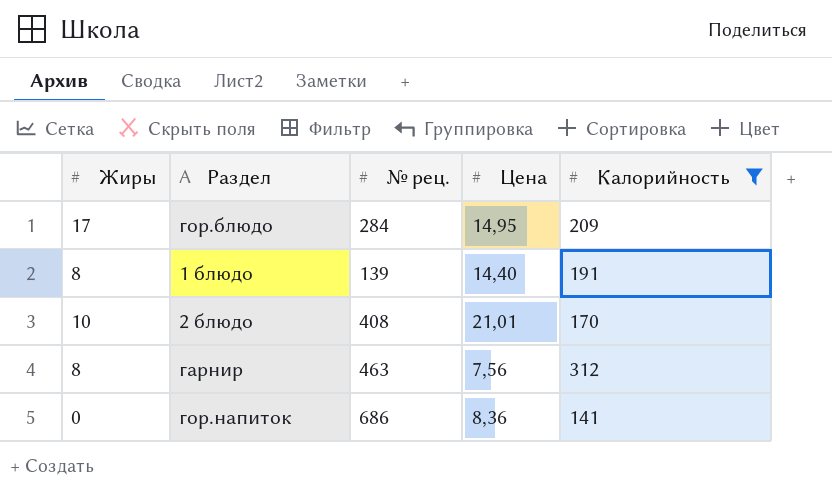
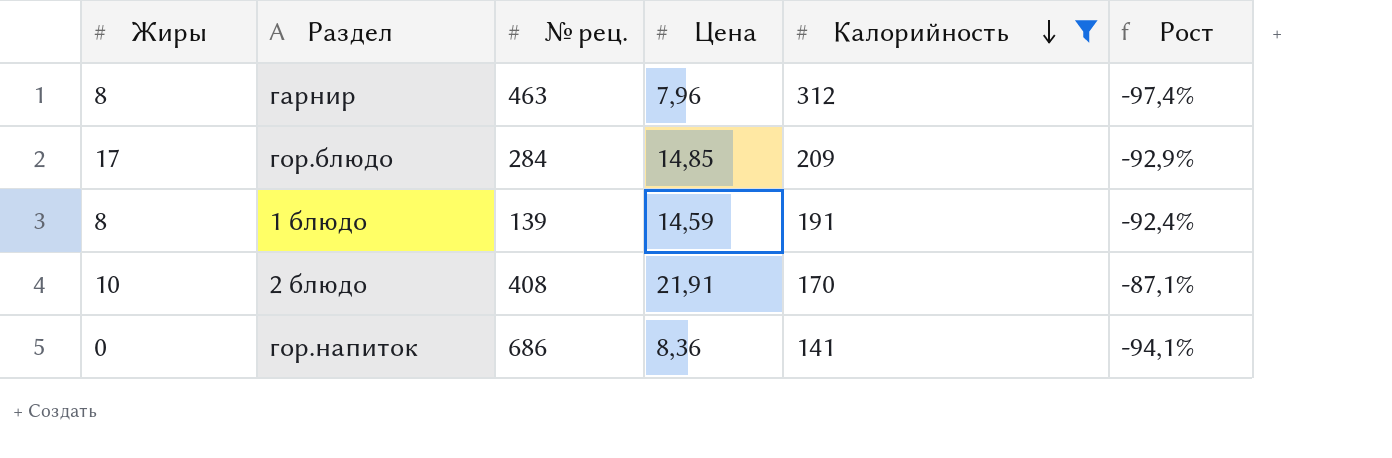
row order: none -> Калорийность descending
column Рост | formula: none -> ([Цена] - [Калорийность]) / [Калорийность]
гарнир | Цена: 7,56 -> 7,96
гор.блюдо | Цена: 14,95 -> 14,85
1 блюдо | Цена: 14,40 -> 14,59
2 блюдо | Цена: 21,01 -> 21,91

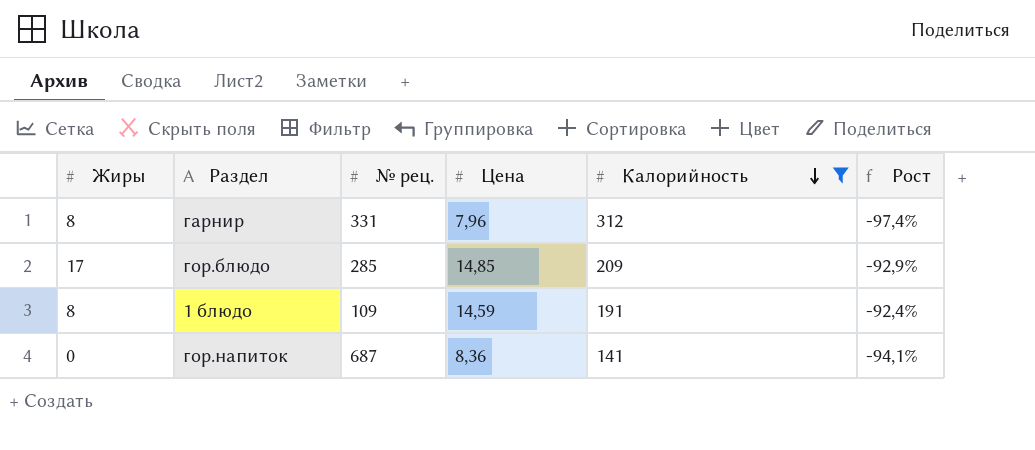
row 2 блюдо: 10 | 408 | 21,91 | 170 | -87,1% -> none
гарнир | № рец.: 463 -> 331
гор.блюдо | № рец.: 284 -> 285
1 блюдо | № рец.: 139 -> 109
гор.напиток | № рец.: 686 -> 687

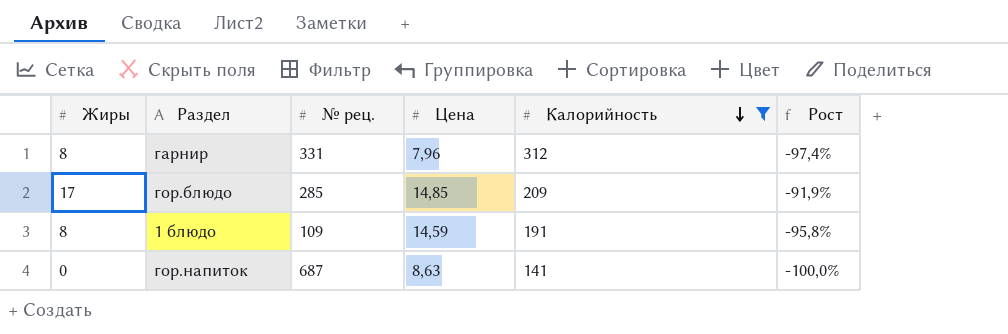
column Рост | formula: ([Цена] - [Калорийность]) / [Калорийность] -> ([Жиры] - [Калорийность]) / [Калорийность]
гор.напиток | Цена: 8,36 -> 8,63

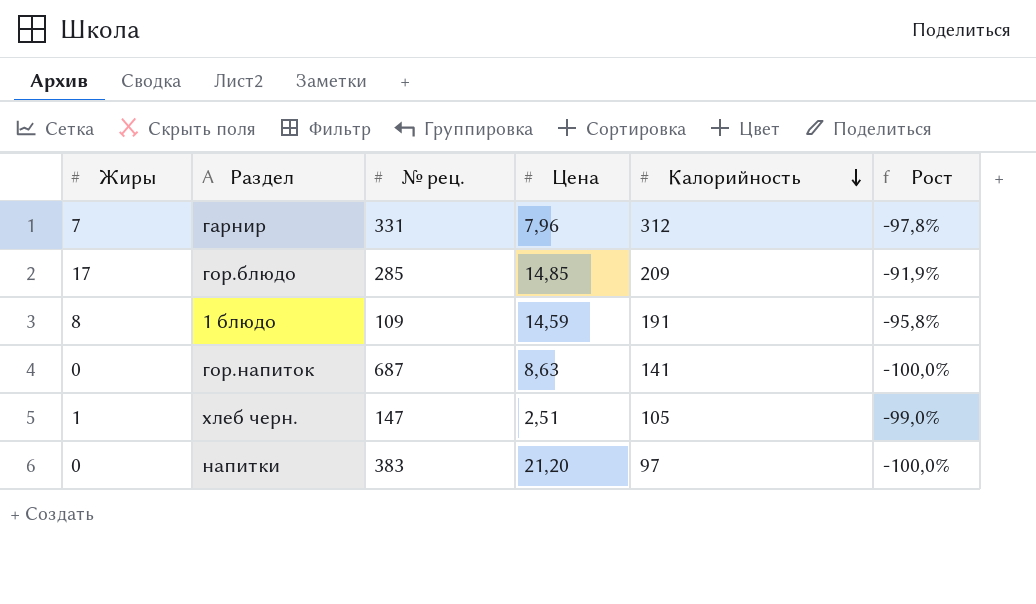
filter: Калорийность >= 141 -> none
гарнир | Жиры: 8 -> 7
гарнир | Рост: -97,4% -> -97,8%

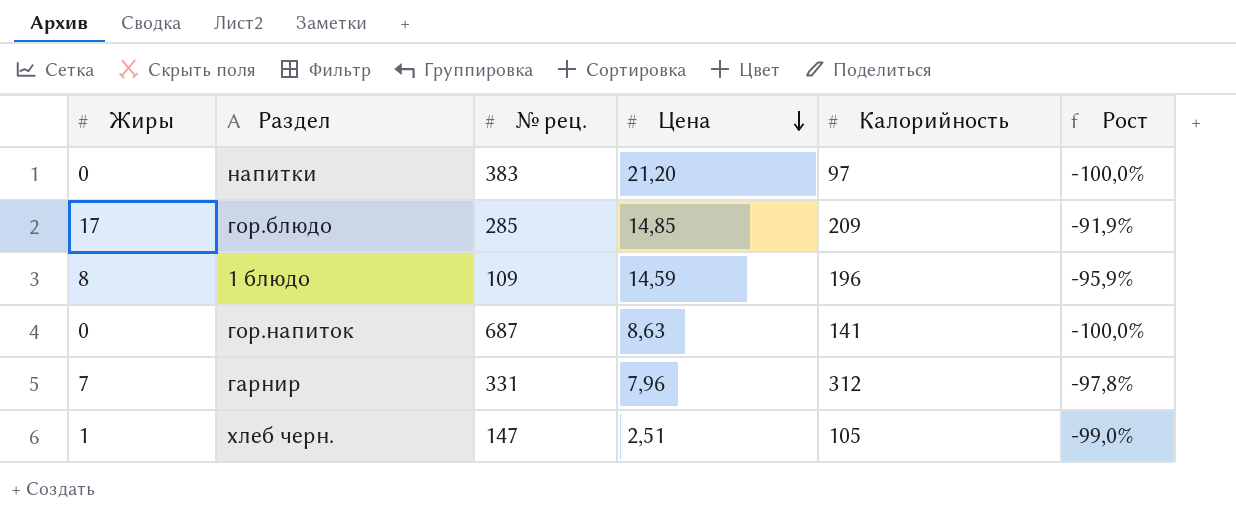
row order: Калорийность descending -> Цена descending
1 блюдо | Калорийность: 191 -> 196
1 блюдо | Рост: -95,8% -> -95,9%

